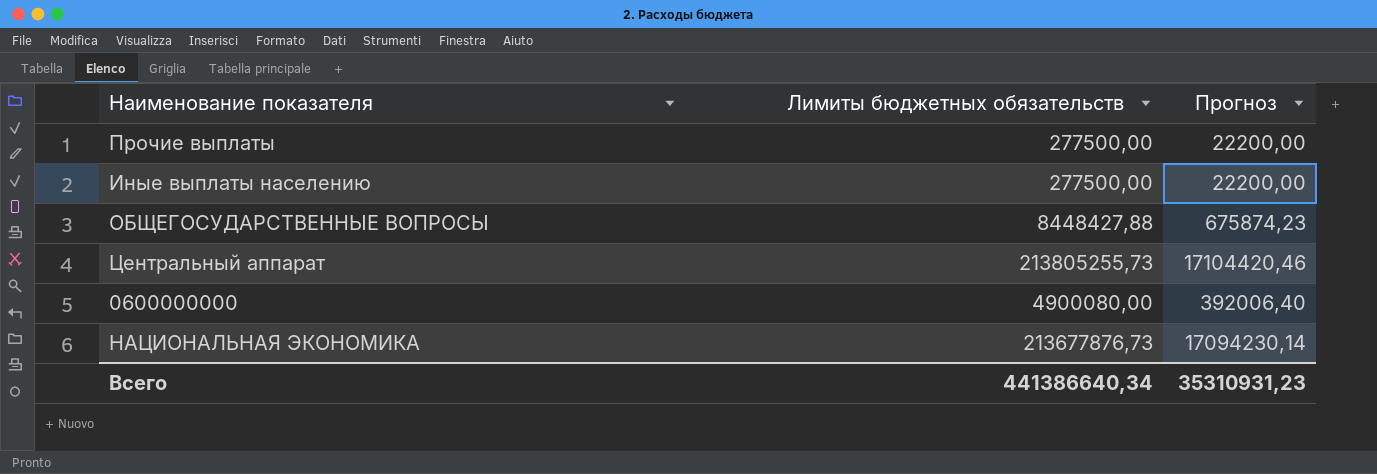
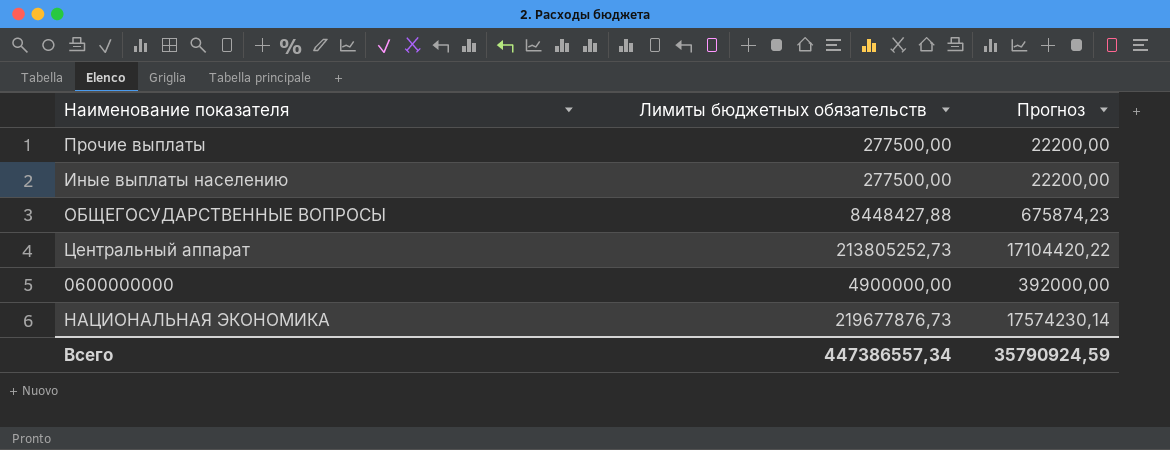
Центральный аппарат | Лимиты бюджетных обязательств: 213805255,73 -> 213805252,73
Центральный аппарат | Прогноз: 17104420,46 -> 17104420,22
0600000000 | Лимиты бюджетных обязательств: 4900080,00 -> 4900000,00
0600000000 | Прогноз: 392006,40 -> 392000,00
НАЦИОНАЛЬНАЯ ЭКОНОМИКА | Лимиты бюджетных обязательств: 213677876,73 -> 219677876,73
НАЦИОНАЛЬНАЯ ЭКОНОМИКА | Прогноз: 17094230,14 -> 17574230,14
Всего | Лимиты бюджетных обязательств: 441386640,34 -> 447386557,34
Всего | Прогноз: 35310931,23 -> 35790924,59

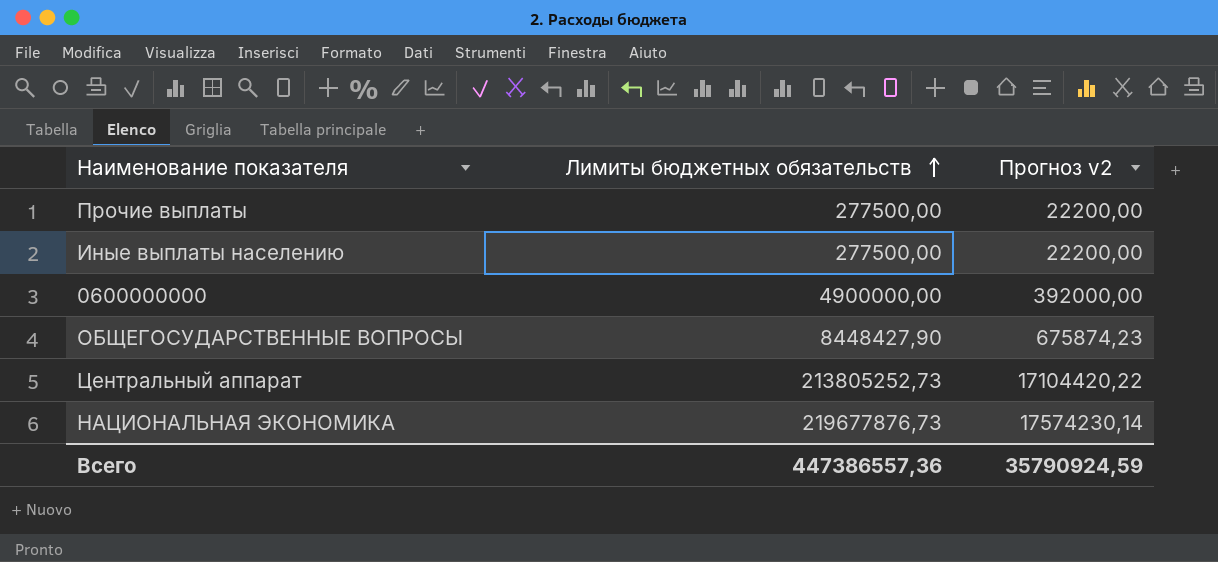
row order: none -> Лимиты бюджетных обязательств ascending
column name: Прогноз -> Прогноз v2
ОБЩЕГОСУДАРСТВЕННЫЕ ВОПРОСЫ | Лимиты бюджетных обязательств: 8448427,88 -> 8448427,90
Всего | Лимиты бюджетных обязательств: 447386557,34 -> 447386557,36

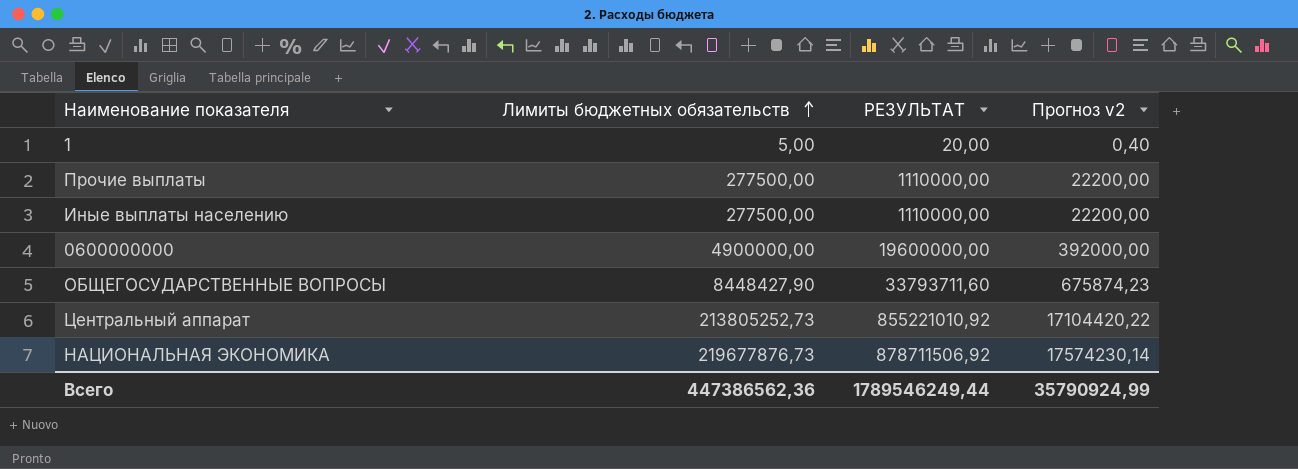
column РЕЗУЛЬТАТ | formula: none -> [Лимиты бюджетных обязательств] * 4
row 1: none -> 5,00 | 20,00 | 0,40
Всего | Лимиты бюджетных обязательств: 447386557,36 -> 447386562,36
Всего | Прогноз v2: 35790924,59 -> 35790924,99

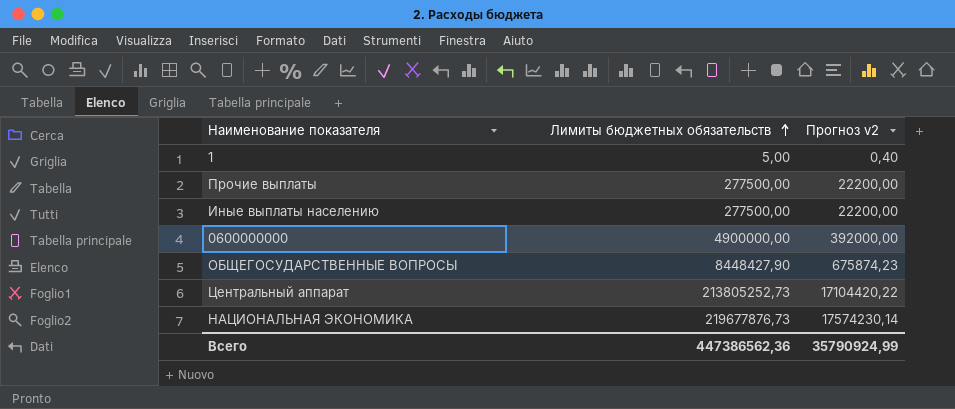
column РЕЗУЛЬТАТ | formula: [Лимиты бюджетных обязательств] * 4 -> none

